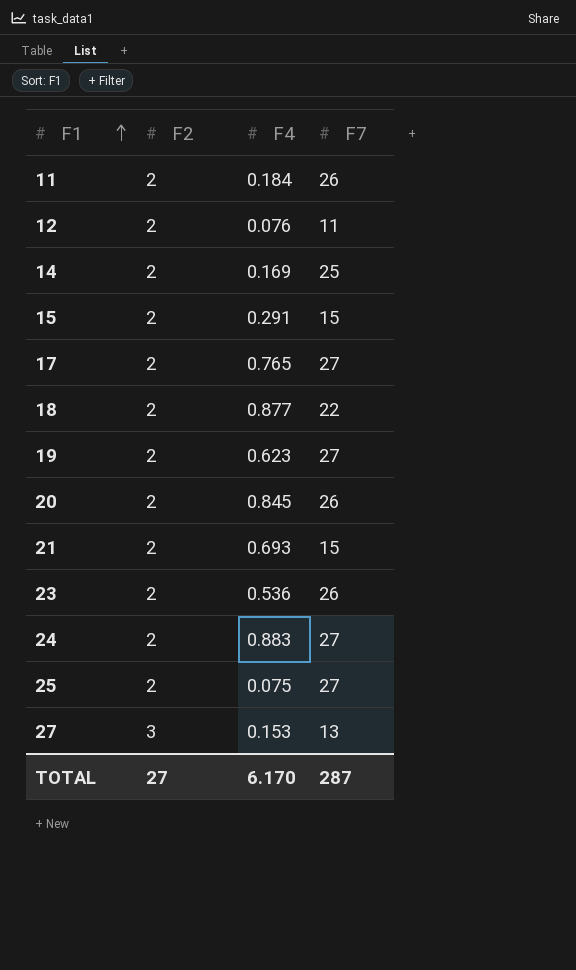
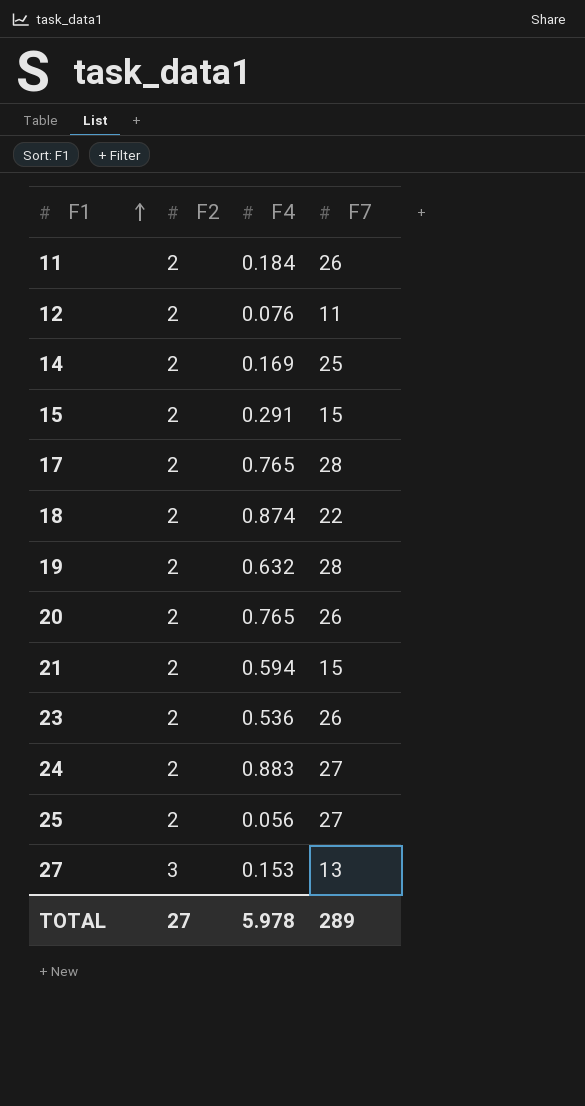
17 | F7: 27 -> 28
18 | F4: 0.877 -> 0.874
19 | F4: 0.623 -> 0.632
19 | F7: 27 -> 28
20 | F4: 0.845 -> 0.765
21 | F4: 0.693 -> 0.594
25 | F4: 0.075 -> 0.056
TOTAL | F4: 6.170 -> 5.978
TOTAL | F7: 287 -> 289

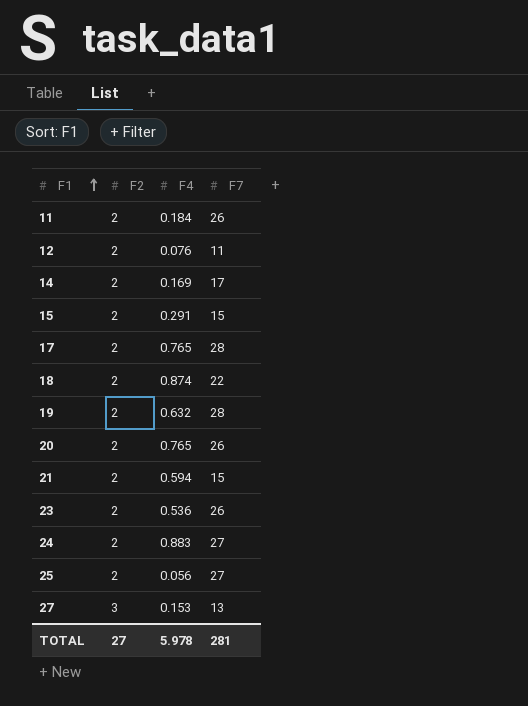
14 | F7: 25 -> 17
TOTAL | F7: 289 -> 281

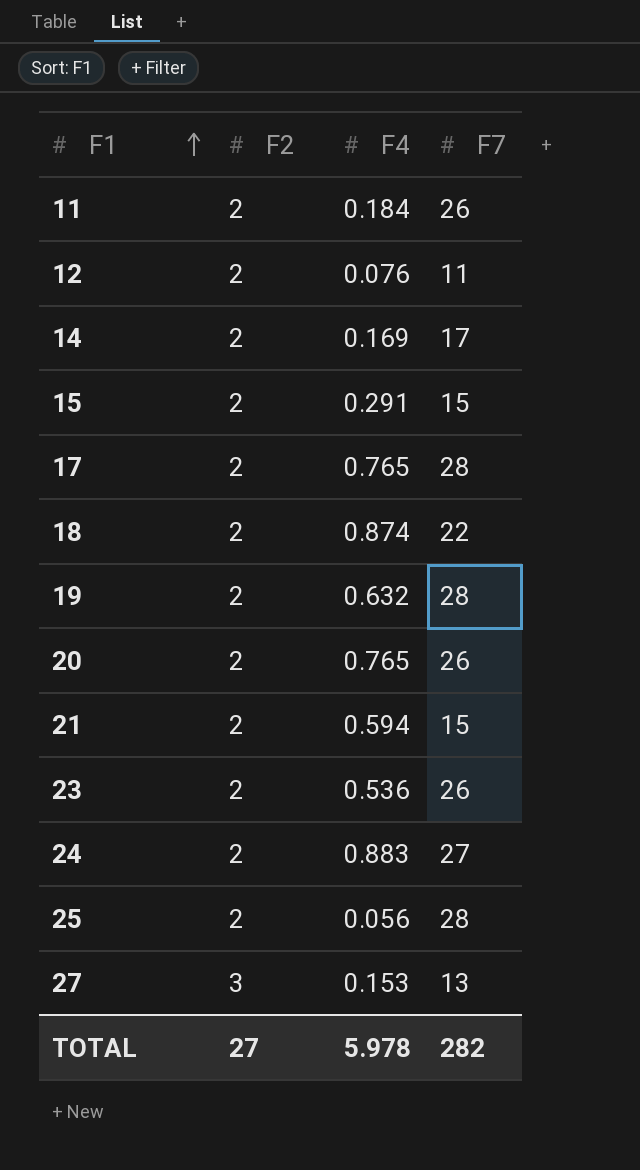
25 | F7: 27 -> 28
TOTAL | F7: 281 -> 282

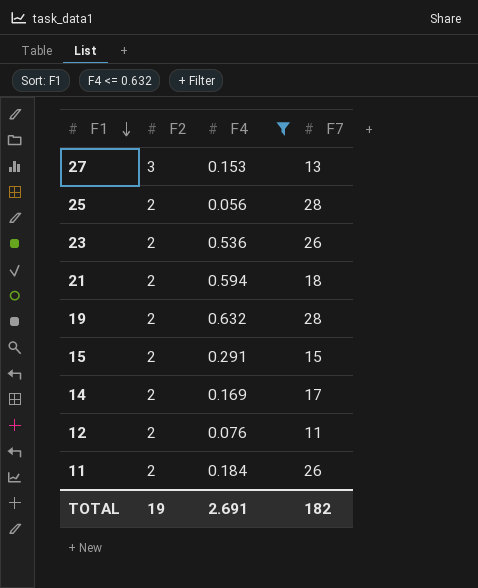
filter: none -> F4 <= 0.632
row order: F1 ascending -> F1 descending
21 | F7: 15 -> 18
TOTAL | F2: 27 -> 19
TOTAL | F4: 5.978 -> 2.691
TOTAL | F7: 282 -> 182

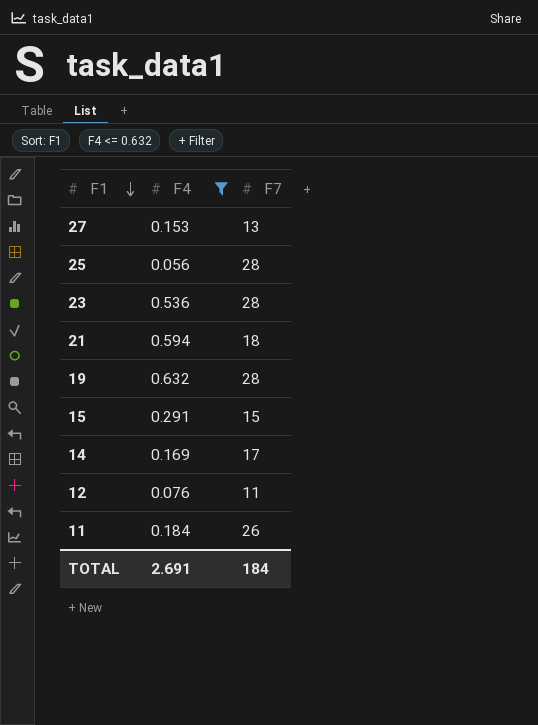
column F2 | position: 2 -> none
23 | F7: 26 -> 28
TOTAL | F7: 182 -> 184

